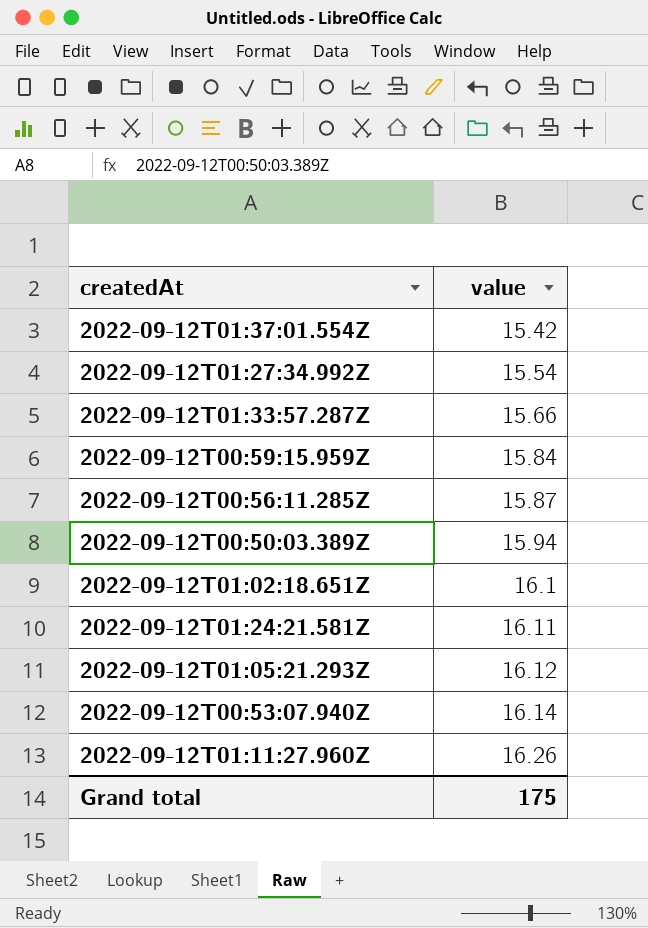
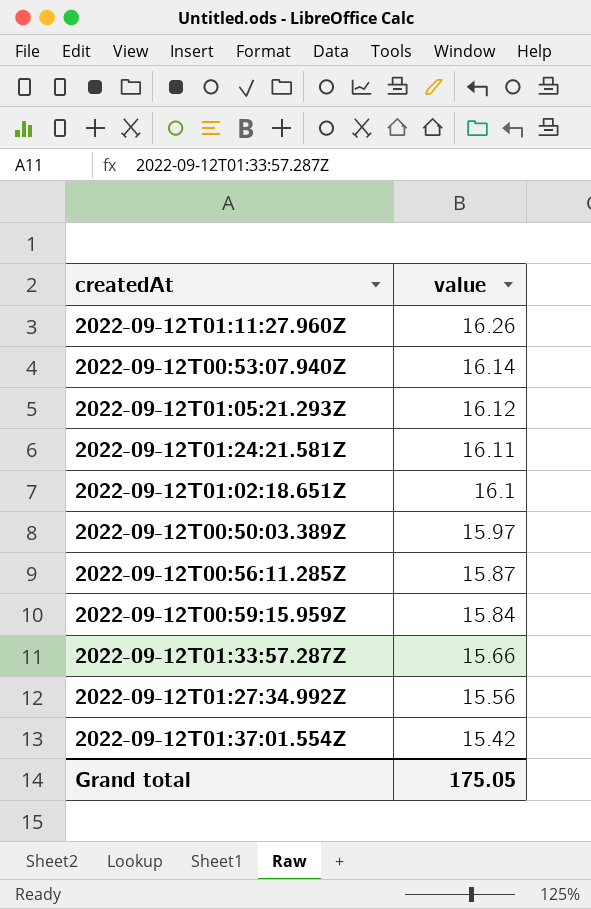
row order: value ascending -> value descending
2022-09-12T00:50:03.389Z | value: 15.94 -> 15.97
2022-09-12T01:27:34.992Z | value: 15.54 -> 15.56
Grand total | value: 175 -> 175.05

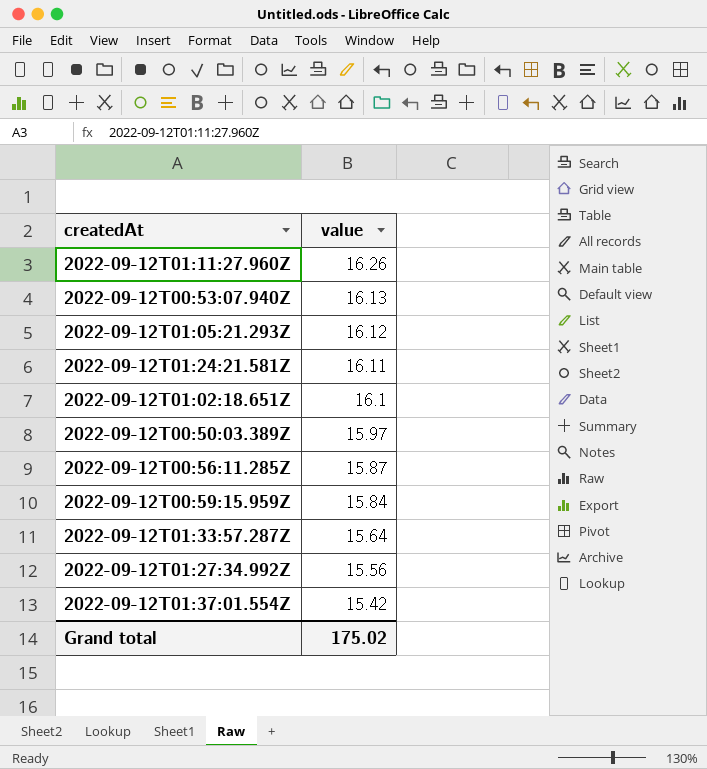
2022-09-12T00:53:07.940Z | value: 16.14 -> 16.13
2022-09-12T01:33:57.287Z | value: 15.66 -> 15.64
Grand total | value: 175.05 -> 175.02

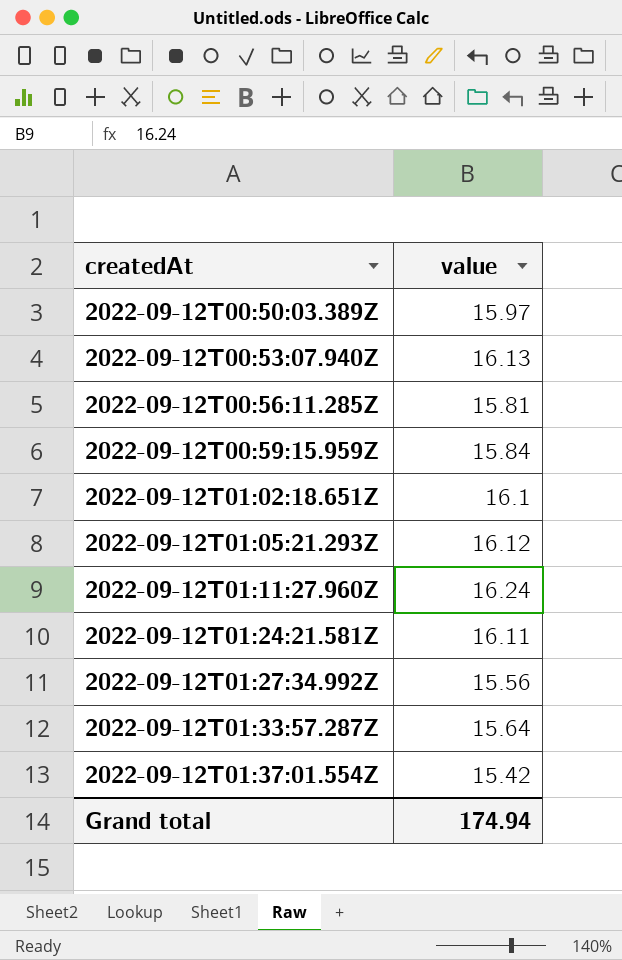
row order: value descending -> createdAt ascending
2022-09-12T00:56:11.285Z | value: 15.87 -> 15.81
2022-09-12T01:11:27.960Z | value: 16.26 -> 16.24
Grand total | value: 175.02 -> 174.94

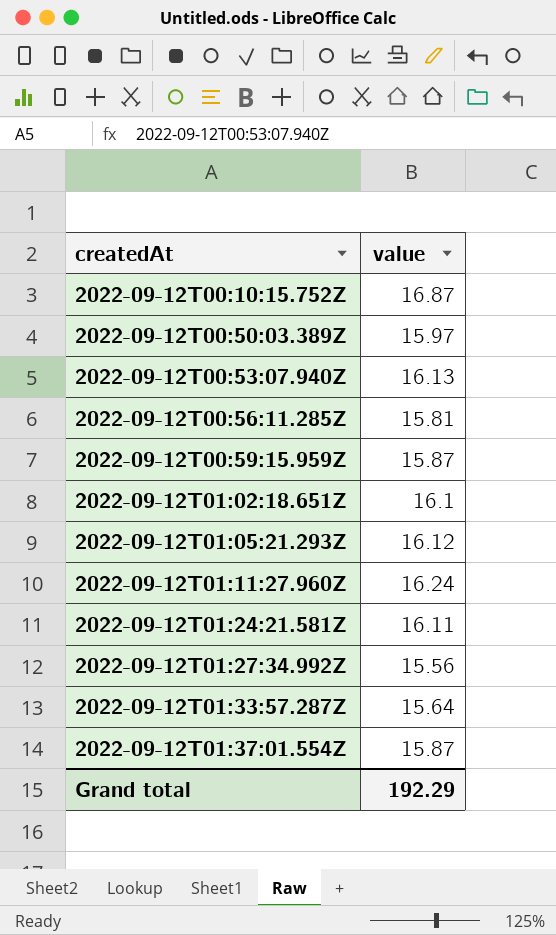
row 2022-09-12T00:10:15.752Z: none -> 16.87
2022-09-12T00:59:15.959Z | value: 15.84 -> 15.87
2022-09-12T01:37:01.554Z | value: 15.42 -> 15.87
Grand total | value: 174.94 -> 192.29

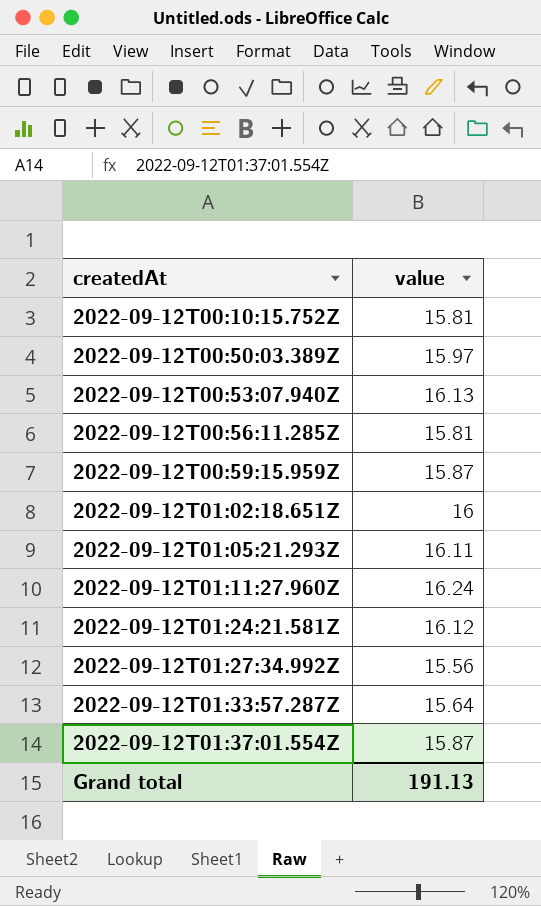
2022-09-12T00:10:15.752Z | value: 16.87 -> 15.81
2022-09-12T01:02:18.651Z | value: 16.1 -> 16
2022-09-12T01:05:21.293Z | value: 16.12 -> 16.11
2022-09-12T01:24:21.581Z | value: 16.11 -> 16.12
Grand total | value: 192.29 -> 191.13

